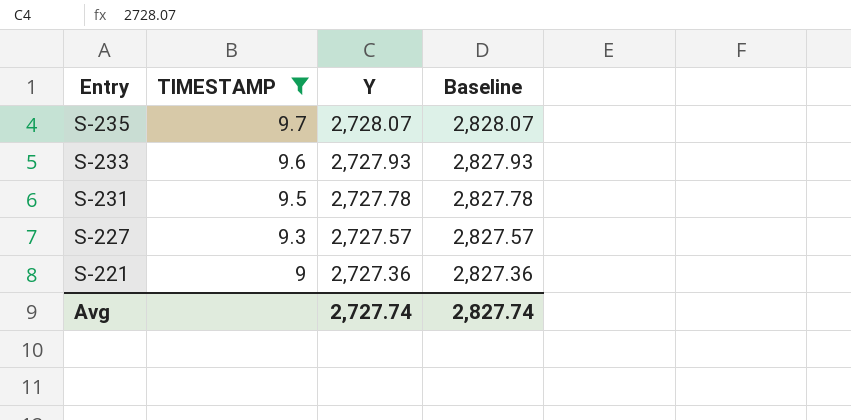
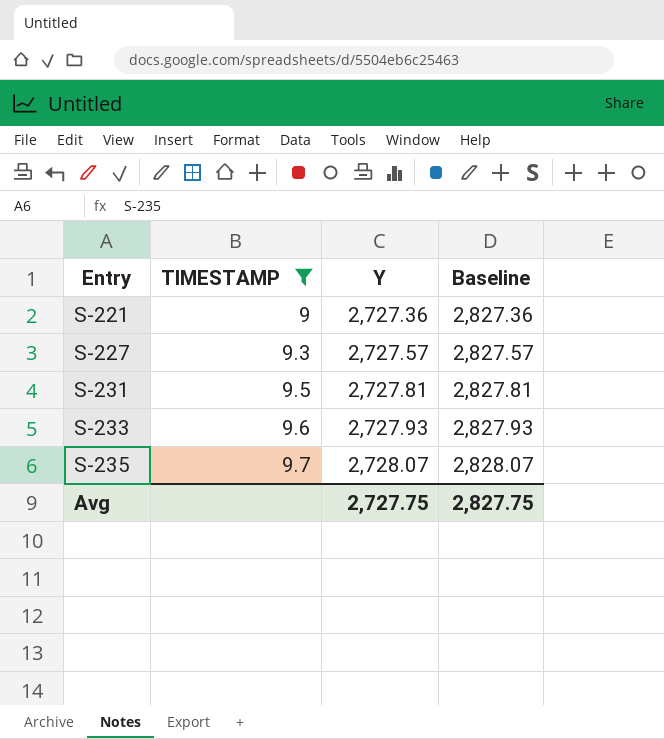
row order: Entry descending -> Entry ascending
S-231 | Y: 2,727.78 -> 2,727.81
S-231 | Baseline: 2,827.78 -> 2,827.81
Avg | Y: 2,727.74 -> 2,727.75
Avg | Baseline: 2,827.74 -> 2,827.75

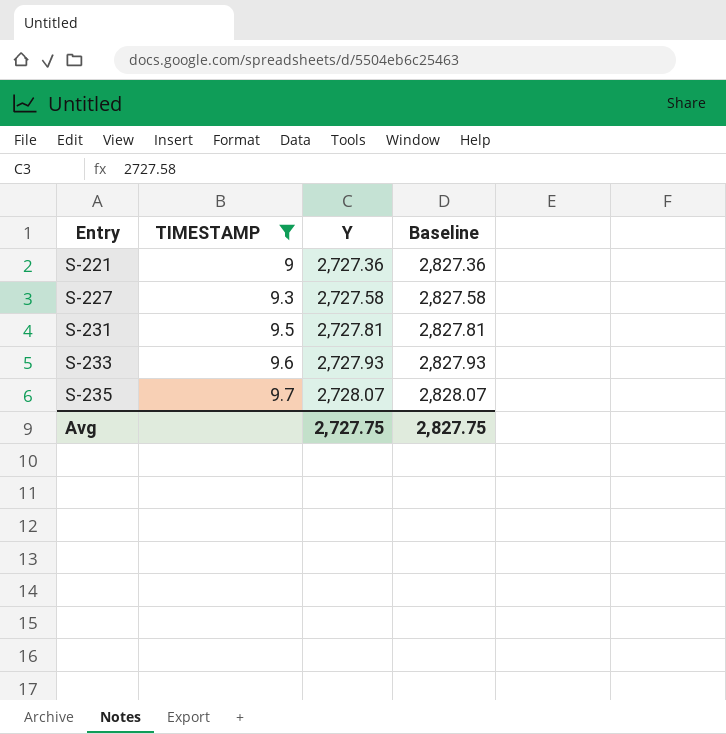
S-227 | Y: 2,727.57 -> 2,727.58
S-227 | Baseline: 2,827.57 -> 2,827.58

